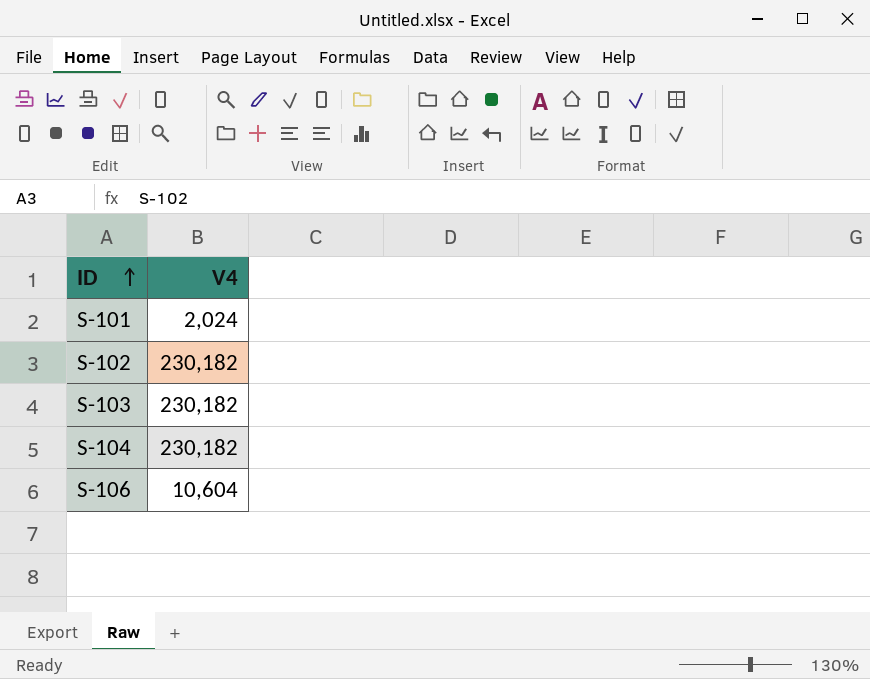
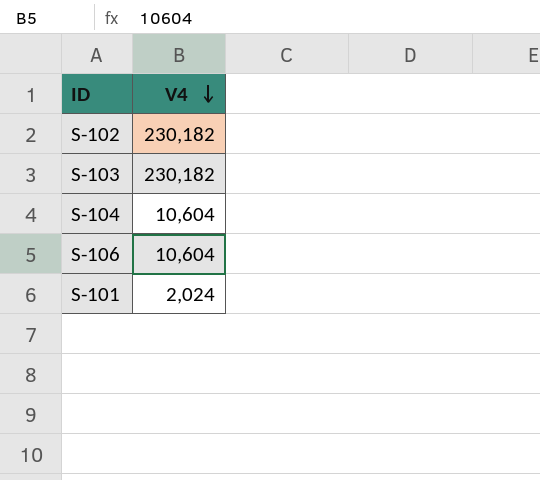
row order: ID ascending -> V4 descending
S-104 | V4: 230,182 -> 10,604

